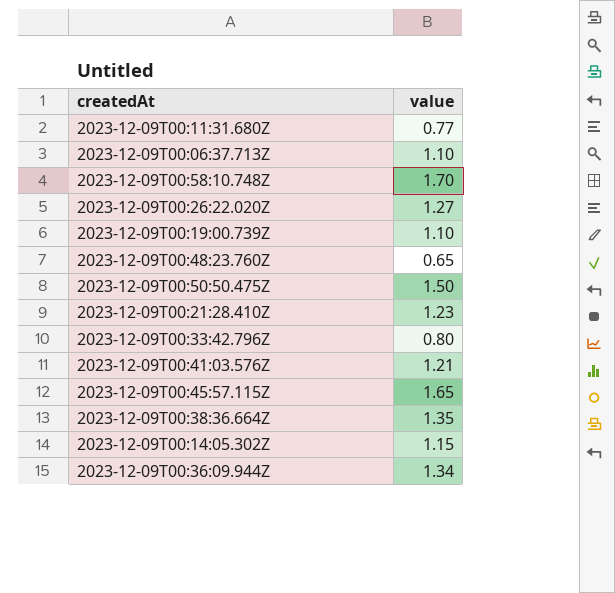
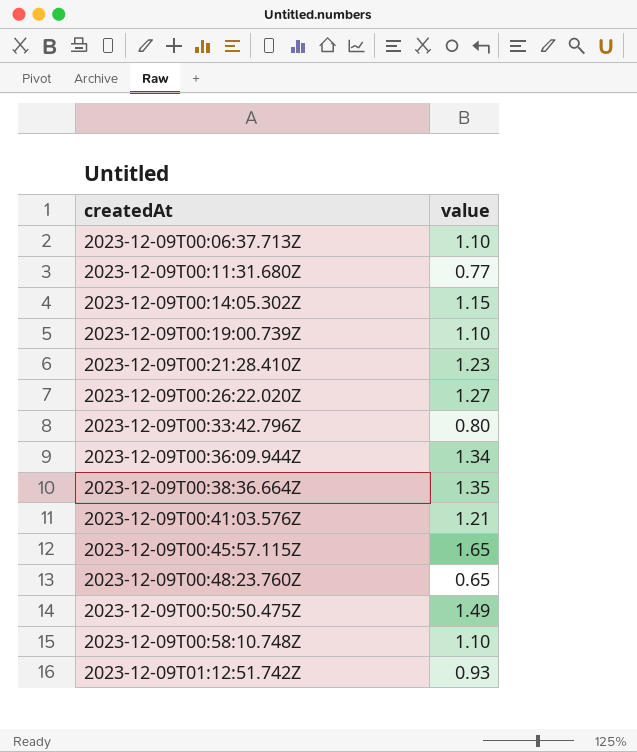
row order: none -> createdAt ascending
2023-12-09T00:50:50.475Z | value: 1.50 -> 1.49
2023-12-09T00:58:10.748Z | value: 1.70 -> 1.10
row 2023-12-09T01:12:51.742Z: none -> 0.93

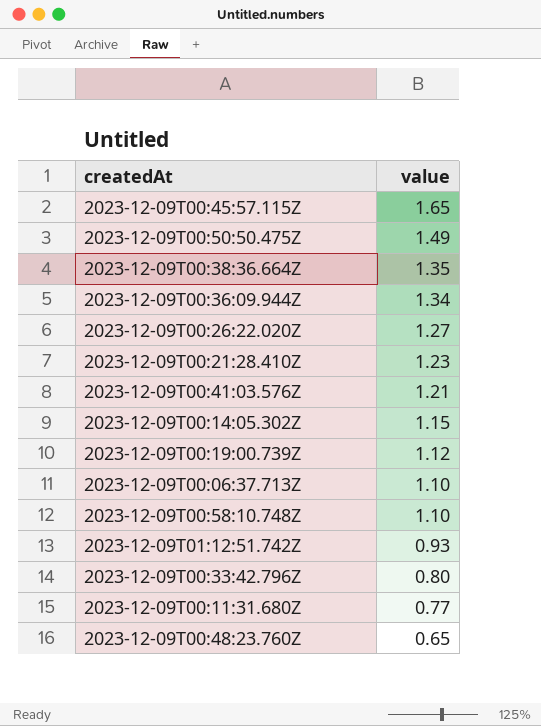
row order: createdAt ascending -> value descending
2023-12-09T00:19:00.739Z | value: 1.10 -> 1.12

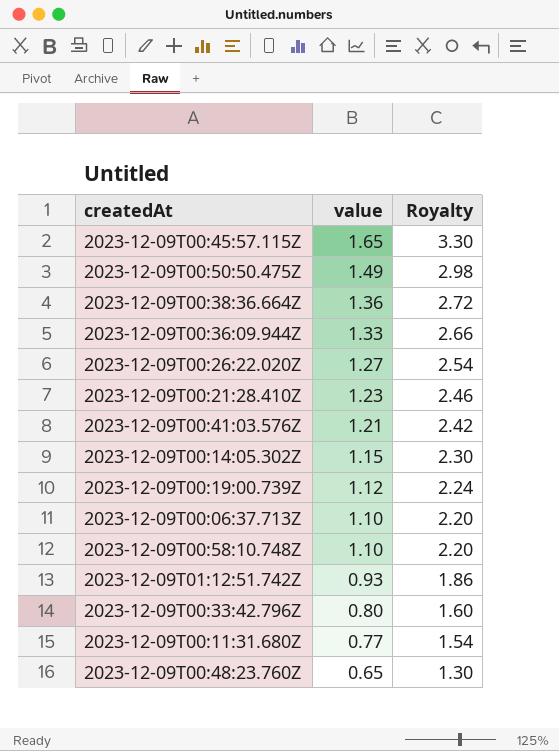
column Royalty | formula: none -> [value] * 2
2023-12-09T00:38:36.664Z | value: 1.35 -> 1.36
2023-12-09T00:36:09.944Z | value: 1.34 -> 1.33

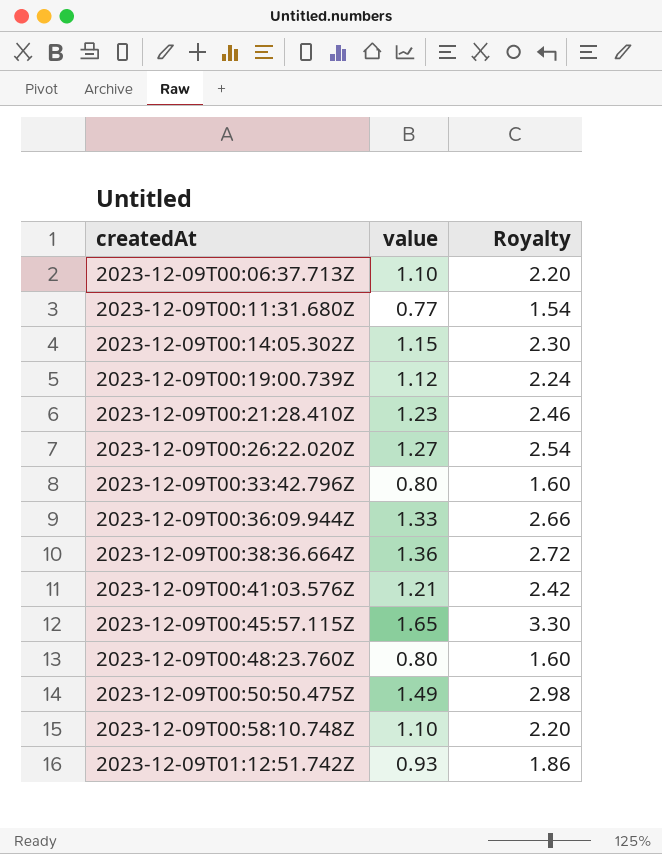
row order: value descending -> createdAt ascending
2023-12-09T00:48:23.760Z | value: 0.65 -> 0.80
2023-12-09T00:48:23.760Z | Royalty: 1.30 -> 1.60

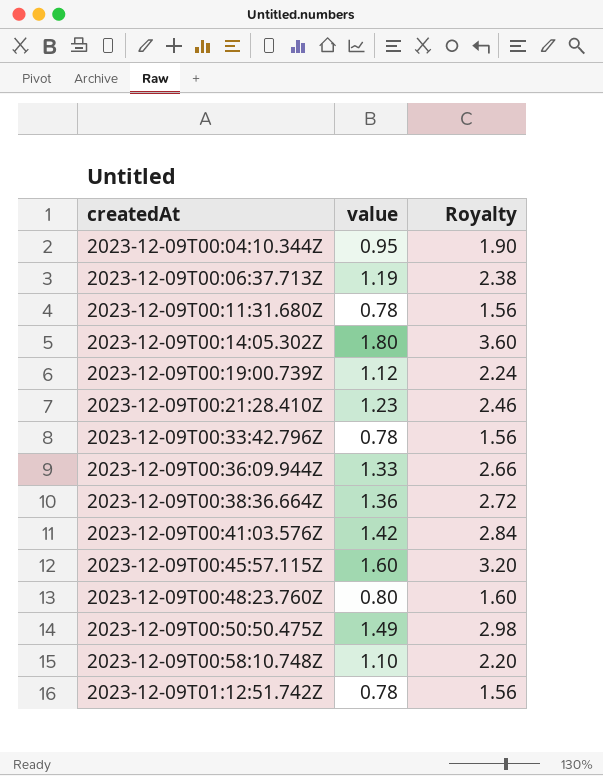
row 2023-12-09T00:26:22.020Z: 1.27 | 2.54 -> none
row 2023-12-09T00:04:10.344Z: none -> 0.95 | 1.90
2023-12-09T00:06:37.713Z | value: 1.10 -> 1.19
2023-12-09T00:06:37.713Z | Royalty: 2.20 -> 2.38
2023-12-09T00:11:31.680Z | value: 0.77 -> 0.78
2023-12-09T00:11:31.680Z | Royalty: 1.54 -> 1.56
2023-12-09T00:14:05.302Z | value: 1.15 -> 1.80
2023-12-09T00:14:05.302Z | Royalty: 2.30 -> 3.60
2023-12-09T00:33:42.796Z | value: 0.80 -> 0.78
2023-12-09T00:33:42.796Z | Royalty: 1.60 -> 1.56
2023-12-09T00:41:03.576Z | value: 1.21 -> 1.42
2023-12-09T00:41:03.576Z | Royalty: 2.42 -> 2.84
2023-12-09T00:45:57.115Z | value: 1.65 -> 1.60
2023-12-09T00:45:57.115Z | Royalty: 3.30 -> 3.20
2023-12-09T01:12:51.742Z | value: 0.93 -> 0.78
2023-12-09T01:12:51.742Z | Royalty: 1.86 -> 1.56

